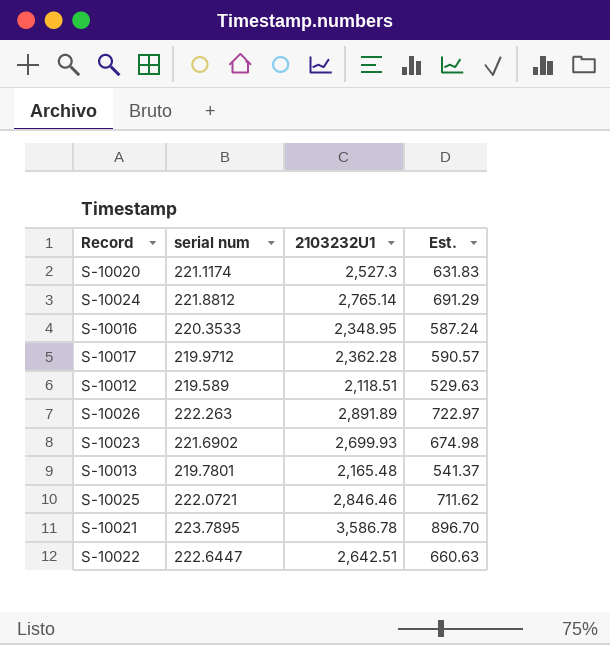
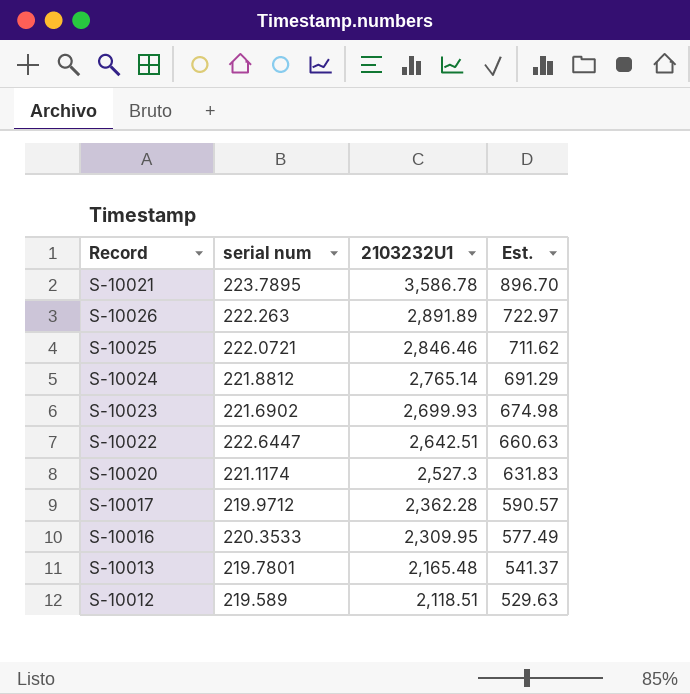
row order: none -> 2103232U1 descending
S-10016 | 2103232U1: 2,348.95 -> 2,309.95
S-10016 | Est.: 587.24 -> 577.49

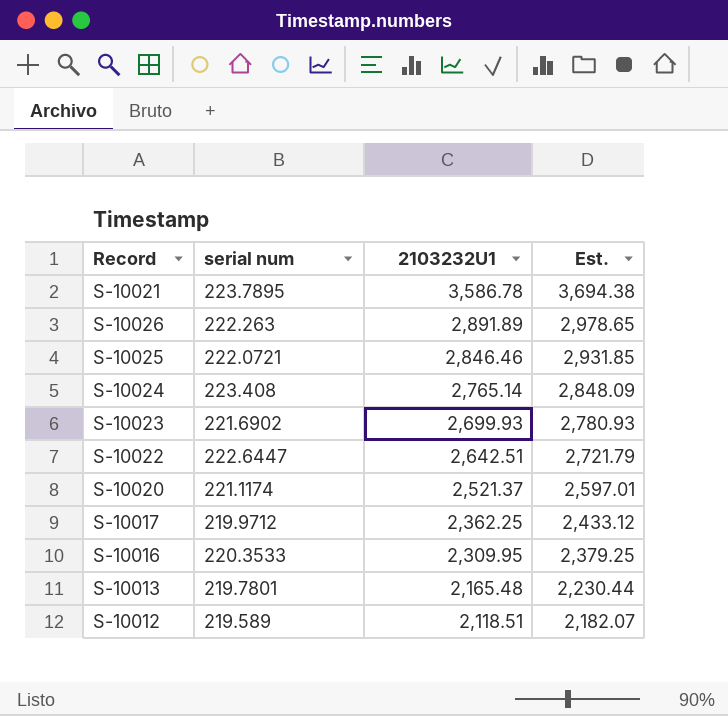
column Est. | formula: [2103232U1] * 0.25 -> [2103232U1] * 1.03
S-10024 | serial num: 221.8812 -> 223.408
S-10020 | 2103232U1: 2,527.3 -> 2,521.37
S-10017 | 2103232U1: 2,362.28 -> 2,362.25

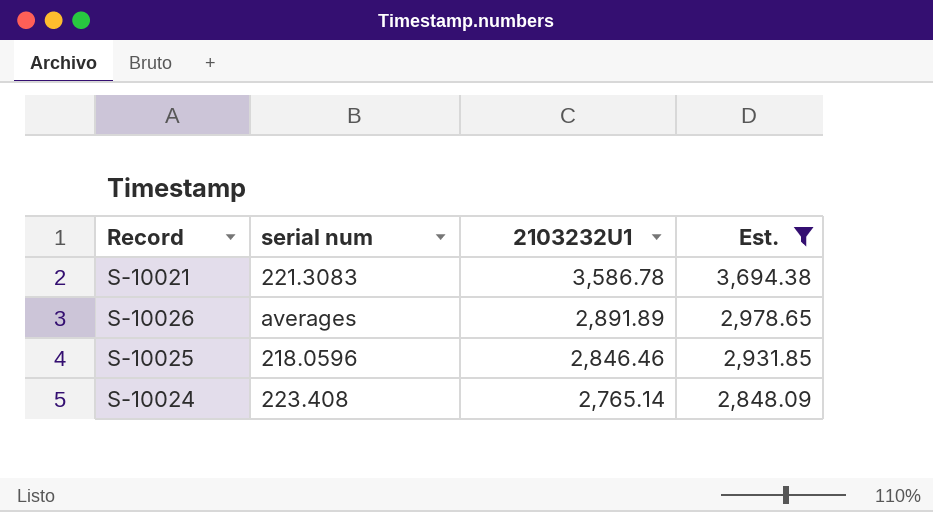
filter: none -> Est. >= 2,848.09
S-10021 | serial num: 223.7895 -> 221.3083
S-10026 | serial num: 222.263 -> averages
S-10025 | serial num: 222.0721 -> 218.0596

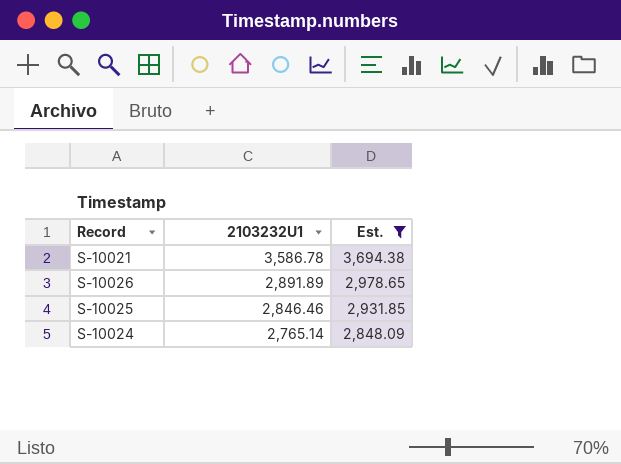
column serial num | position: 2 -> none

